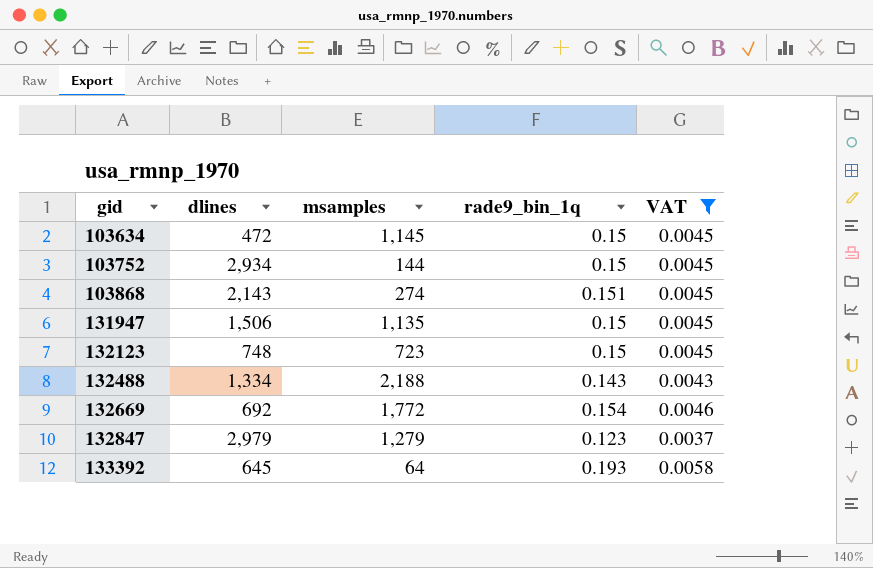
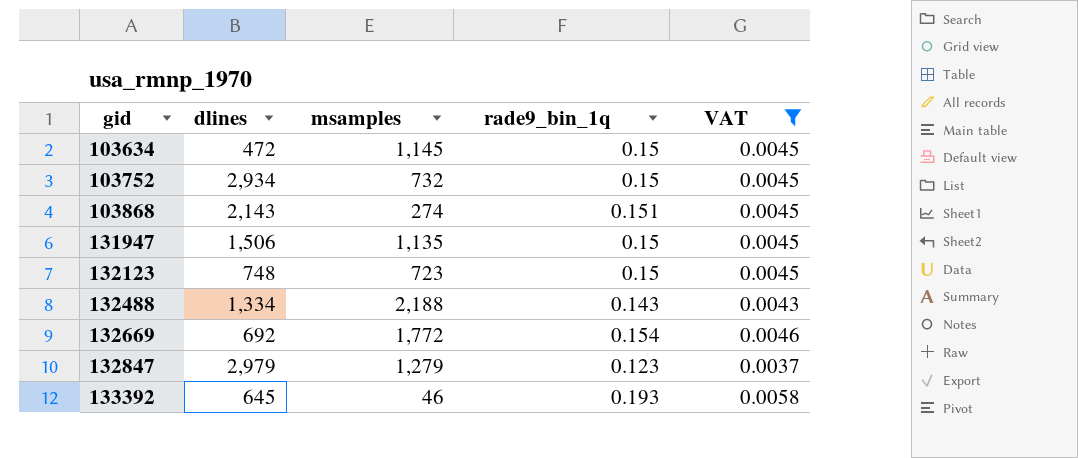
103752 | msamples: 144 -> 732
133392 | msamples: 64 -> 46

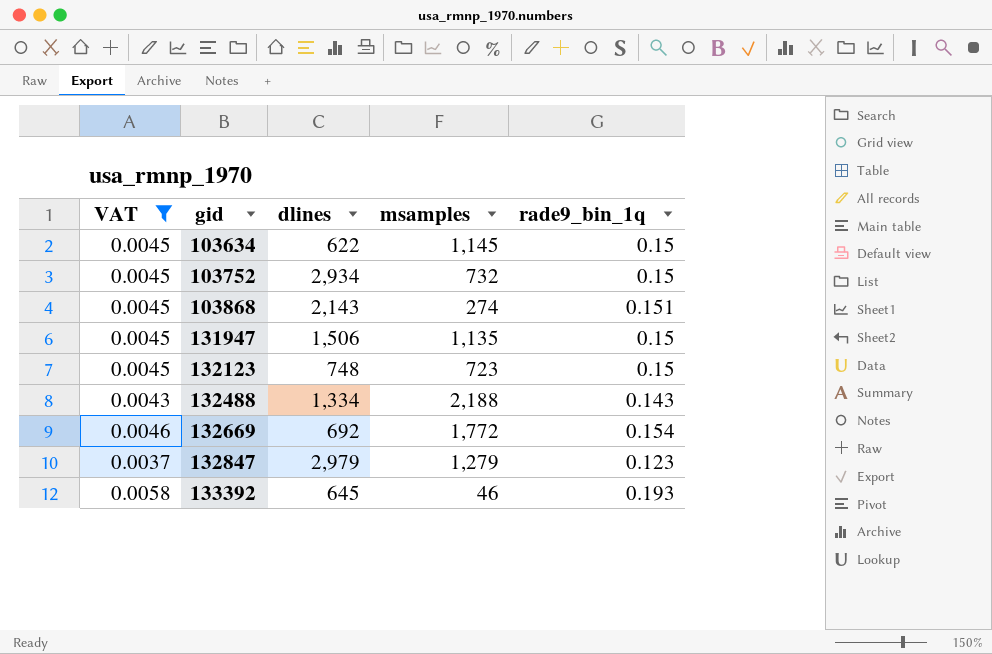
column VAT | position: 5 -> 1
103634 | dlines: 472 -> 622

